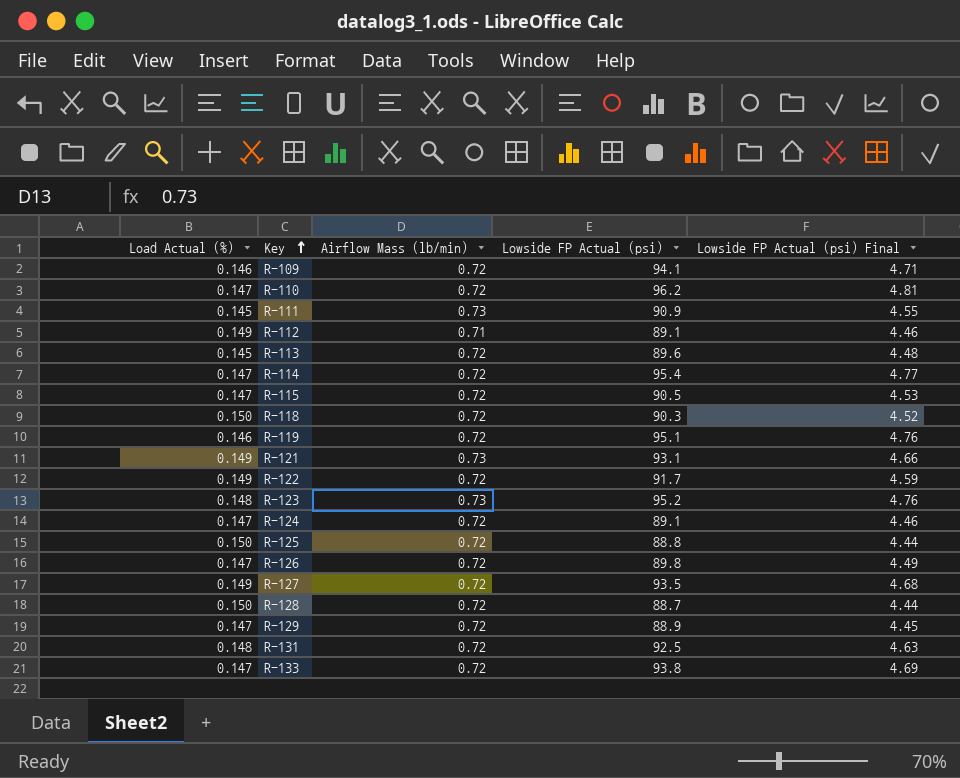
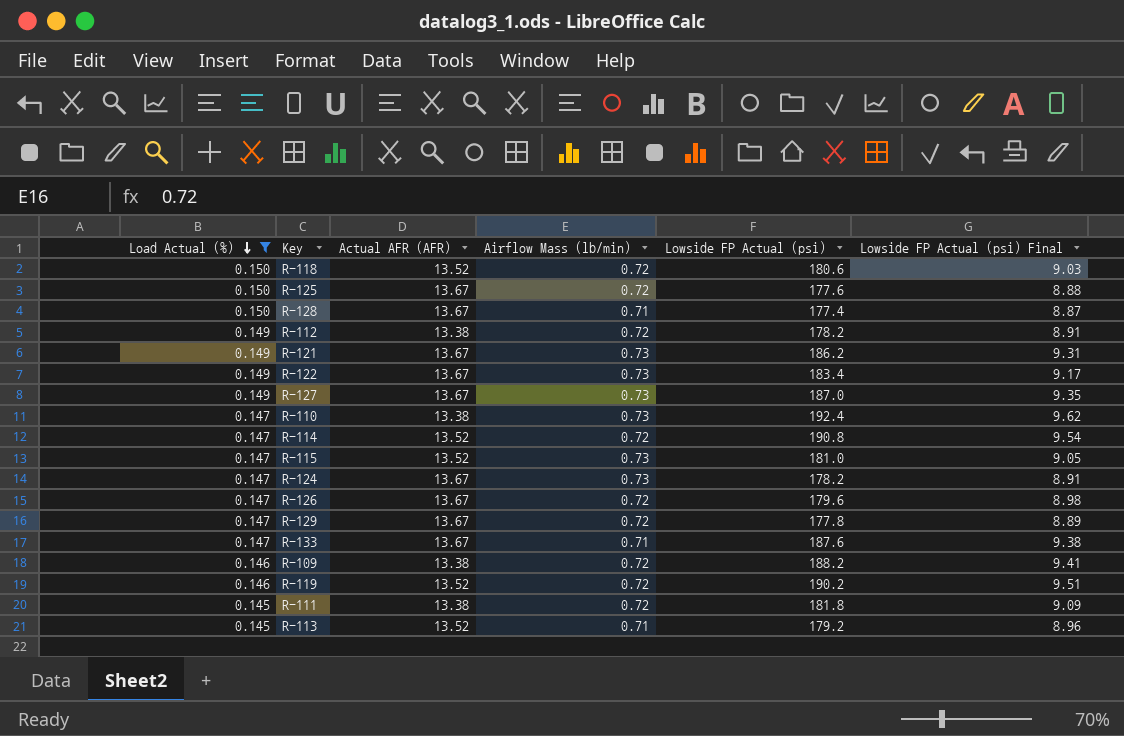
filter: none -> Load Actual (%) != 0.148
row order: Key ascending -> Load Actual (%) descending
column Actual AFR (AFR) | position: none -> 3
R-118 | Lowside FP Actual (psi): 90.3 -> 180.6
R-118 | Lowside FP Actual (psi) Final: 4.52 -> 9.03
R-125 | Lowside FP Actual (psi): 88.8 -> 177.6
R-125 | Lowside FP Actual (psi) Final: 4.44 -> 8.88
R-128 | Airflow Mass (lb/min): 0.72 -> 0.71
R-128 | Lowside FP Actual (psi): 88.7 -> 177.4
R-128 | Lowside FP Actual (psi) Final: 4.44 -> 8.87
R-112 | Airflow Mass (lb/min): 0.71 -> 0.72
R-112 | Lowside FP Actual (psi): 89.1 -> 178.2
R-112 | Lowside FP Actual (psi) Final: 4.46 -> 8.91
R-121 | Lowside FP Actual (psi): 93.1 -> 186.2
R-121 | Lowside FP Actual (psi) Final: 4.66 -> 9.31
R-122 | Airflow Mass (lb/min): 0.72 -> 0.73
R-122 | Lowside FP Actual (psi): 91.7 -> 183.4
R-122 | Lowside FP Actual (psi) Final: 4.59 -> 9.17
R-127 | Airflow Mass (lb/min): 0.72 -> 0.73
R-127 | Lowside FP Actual (psi): 93.5 -> 187.0
R-127 | Lowside FP Actual (psi) Final: 4.68 -> 9.35
R-110 | Airflow Mass (lb/min): 0.72 -> 0.73
R-110 | Lowside FP Actual (psi): 96.2 -> 192.4
R-110 | Lowside FP Actual (psi) Final: 4.81 -> 9.62
R-114 | Lowside FP Actual (psi): 95.4 -> 190.8
R-114 | Lowside FP Actual (psi) Final: 4.77 -> 9.54
R-115 | Airflow Mass (lb/min): 0.72 -> 0.73
R-115 | Lowside FP Actual (psi): 90.5 -> 181.0
R-115 | Lowside FP Actual (psi) Final: 4.53 -> 9.05
R-124 | Airflow Mass (lb/min): 0.72 -> 0.73
R-124 | Lowside FP Actual (psi): 89.1 -> 178.2
R-124 | Lowside FP Actual (psi) Final: 4.46 -> 8.91
R-126 | Lowside FP Actual (psi): 89.8 -> 179.6
R-126 | Lowside FP Actual (psi) Final: 4.49 -> 8.98
R-129 | Lowside FP Actual (psi): 88.9 -> 177.8
R-129 | Lowside FP Actual (psi) Final: 4.45 -> 8.89
R-133 | Airflow Mass (lb/min): 0.72 -> 0.71
R-133 | Lowside FP Actual (psi): 93.8 -> 187.6
R-133 | Lowside FP Actual (psi) Final: 4.69 -> 9.38
R-109 | Lowside FP Actual (psi): 94.1 -> 188.2
R-109 | Lowside FP Actual (psi) Final: 4.71 -> 9.41
R-119 | Lowside FP Actual (psi): 95.1 -> 190.2
R-119 | Lowside FP Actual (psi) Final: 4.76 -> 9.51
R-111 | Airflow Mass (lb/min): 0.73 -> 0.72
R-111 | Lowside FP Actual (psi): 90.9 -> 181.8
R-111 | Lowside FP Actual (psi) Final: 4.55 -> 9.09
R-113 | Airflow Mass (lb/min): 0.72 -> 0.71
R-113 | Lowside FP Actual (psi): 89.6 -> 179.2
R-113 | Lowside FP Actual (psi) Final: 4.48 -> 8.96

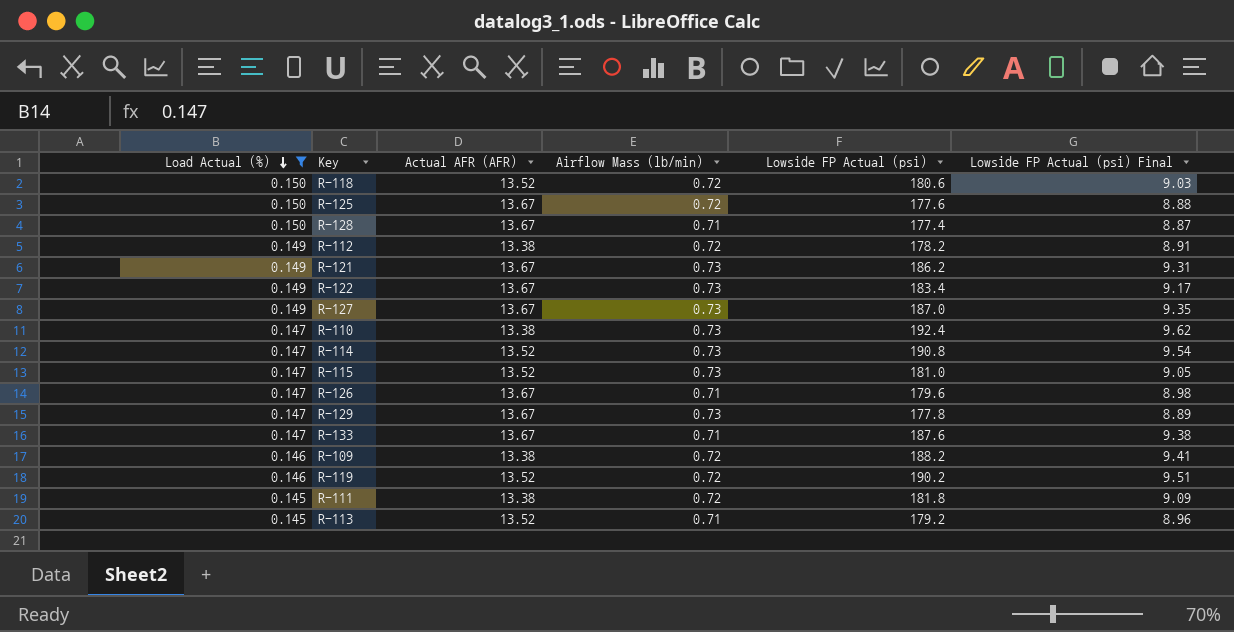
row R-124: 0.147 | 13.67 | 0.73 | 178.2 | 8.91 -> none
R-114 | Airflow Mass (lb/min): 0.72 -> 0.73
R-126 | Airflow Mass (lb/min): 0.72 -> 0.71
R-129 | Airflow Mass (lb/min): 0.72 -> 0.73

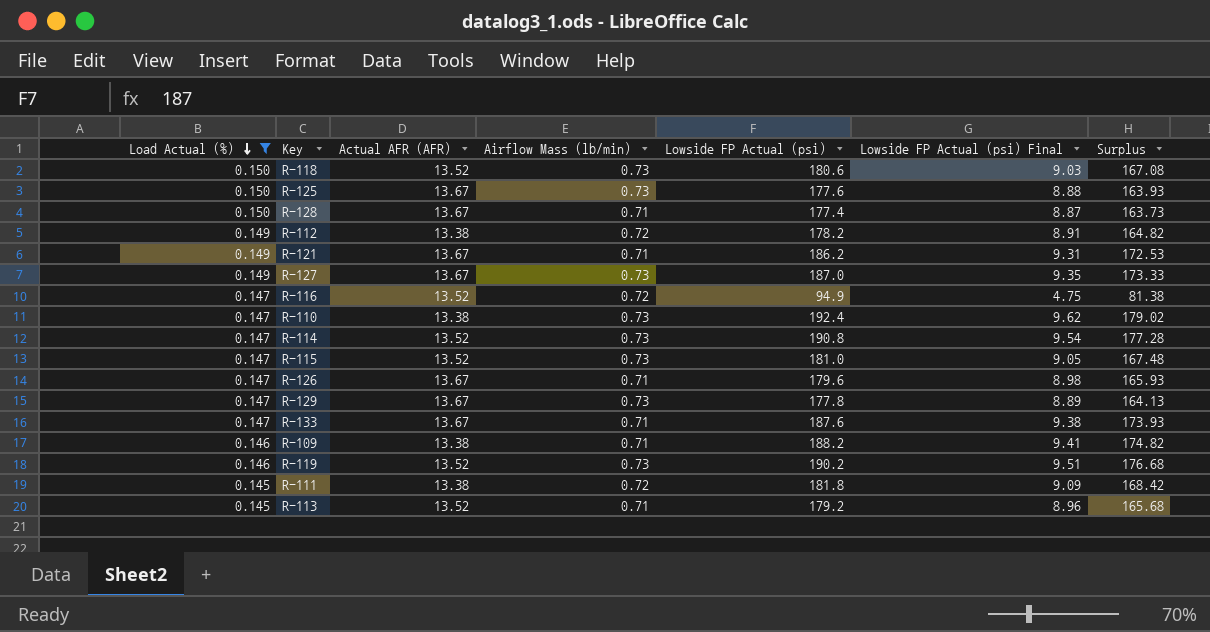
column Surplus | formula: none -> [Lowside FP Actual (psi)] - [Actual AFR (AFR)]
row R-122: 0.149 | 13.67 | 0.73 | 183.4 | 9.17 -> none
R-118 | Airflow Mass (lb/min): 0.72 -> 0.73
R-125 | Airflow Mass (lb/min): 0.72 -> 0.73
R-121 | Airflow Mass (lb/min): 0.73 -> 0.71
row R-116: none -> 0.147 | 13.52 | 0.72 | 94.9 | 4.75 | 81.38
R-109 | Airflow Mass (lb/min): 0.72 -> 0.71
R-119 | Airflow Mass (lb/min): 0.72 -> 0.73

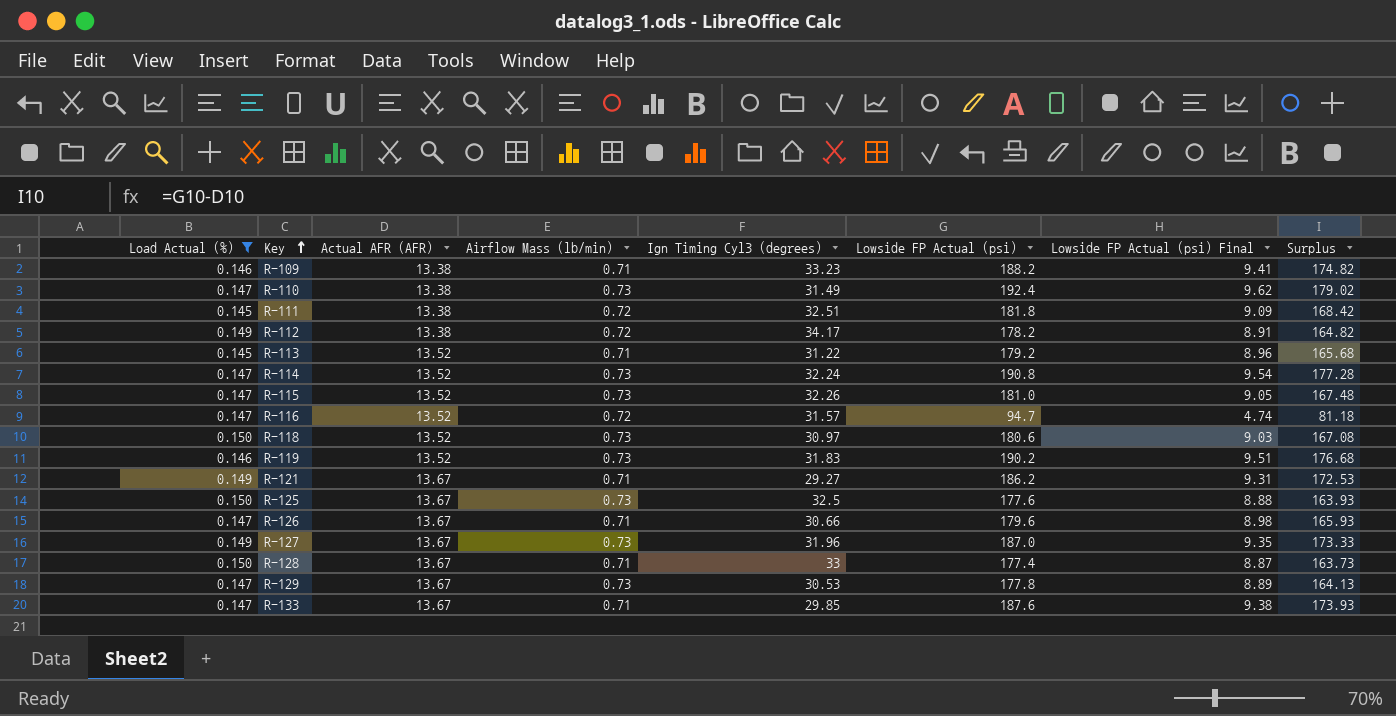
row order: Load Actual (%) descending -> Key ascending
column Ign Timing Cyl3 (degrees) | position: none -> 5
R-116 | Lowside FP Actual (psi): 94.9 -> 94.7
R-116 | Lowside FP Actual (psi) Final: 4.75 -> 4.74
R-116 | Surplus: 81.38 -> 81.18

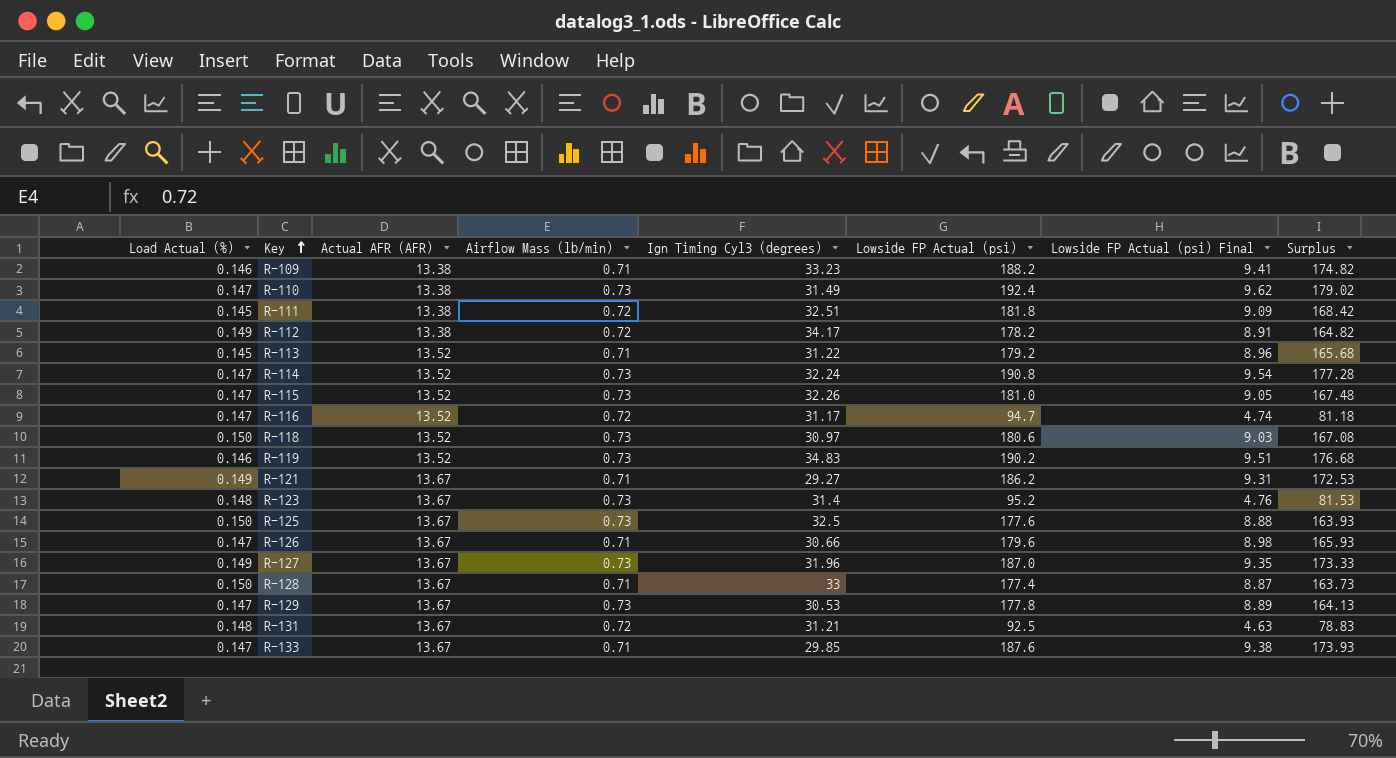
filter: Load Actual (%) != 0.148 -> none
R-116 | Ign Timing Cyl3 (degrees): 31.57 -> 31.17
R-119 | Ign Timing Cyl3 (degrees): 31.83 -> 34.83

